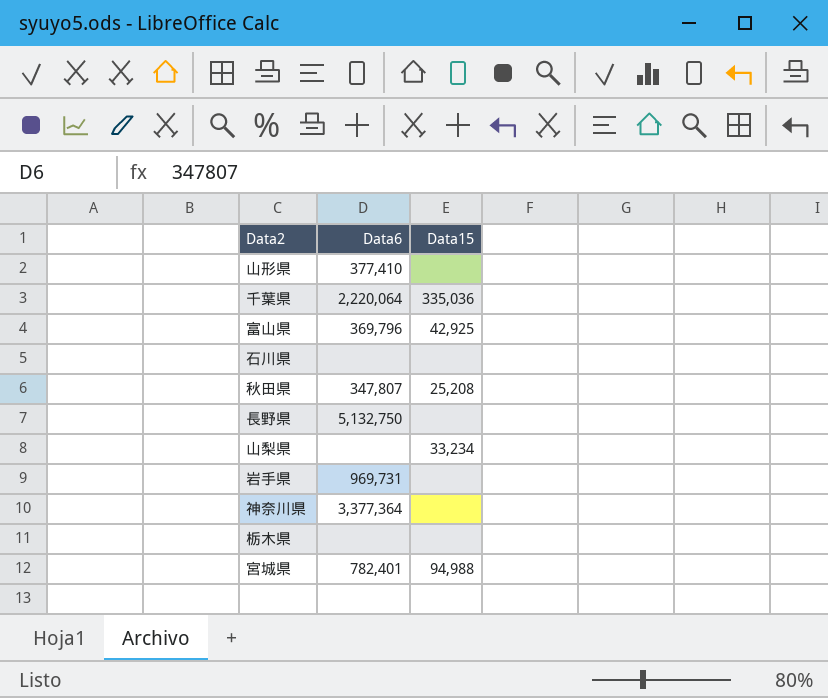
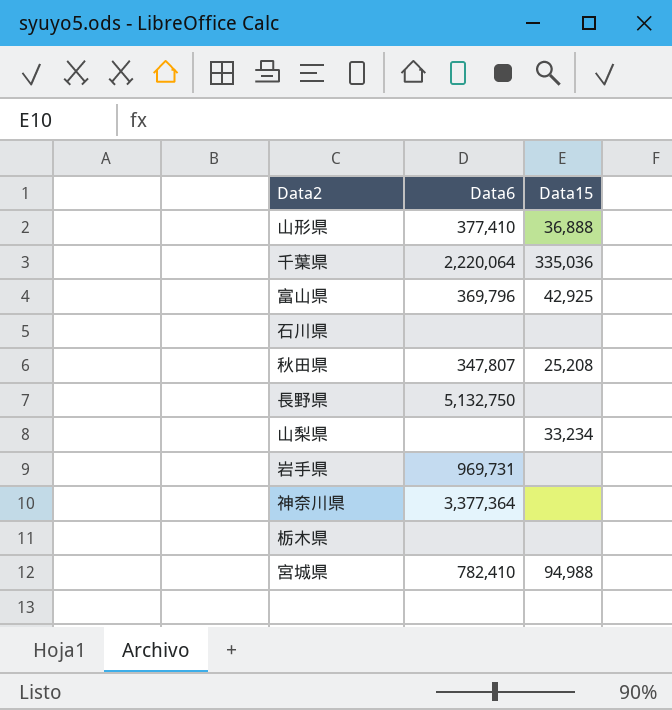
山形県 | Data15: none -> 36,888
宮城県 | Data6: 782,401 -> 782,410

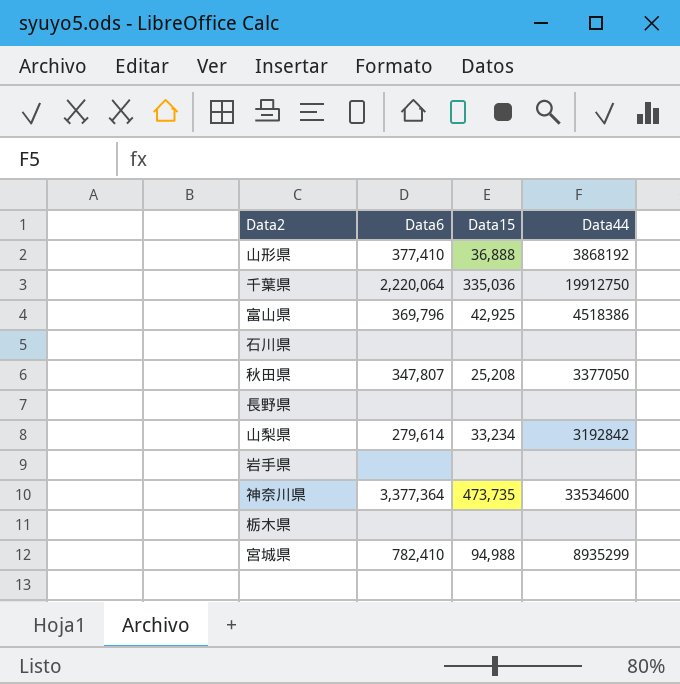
column Data44 | position: none -> 4
長野県 | Data6: 5,132,750 -> none
山梨県 | Data6: none -> 279,614
岩手県 | Data6: 969,731 -> none
神奈川県 | Data15: none -> 473,735

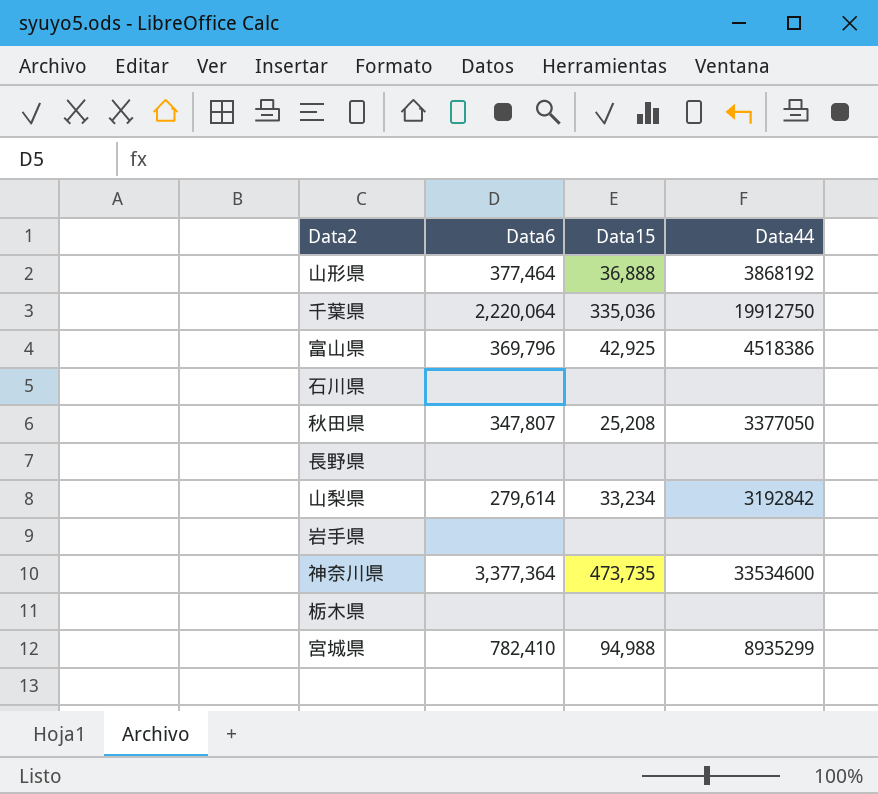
山形県 | Data6: 377,410 -> 377,464

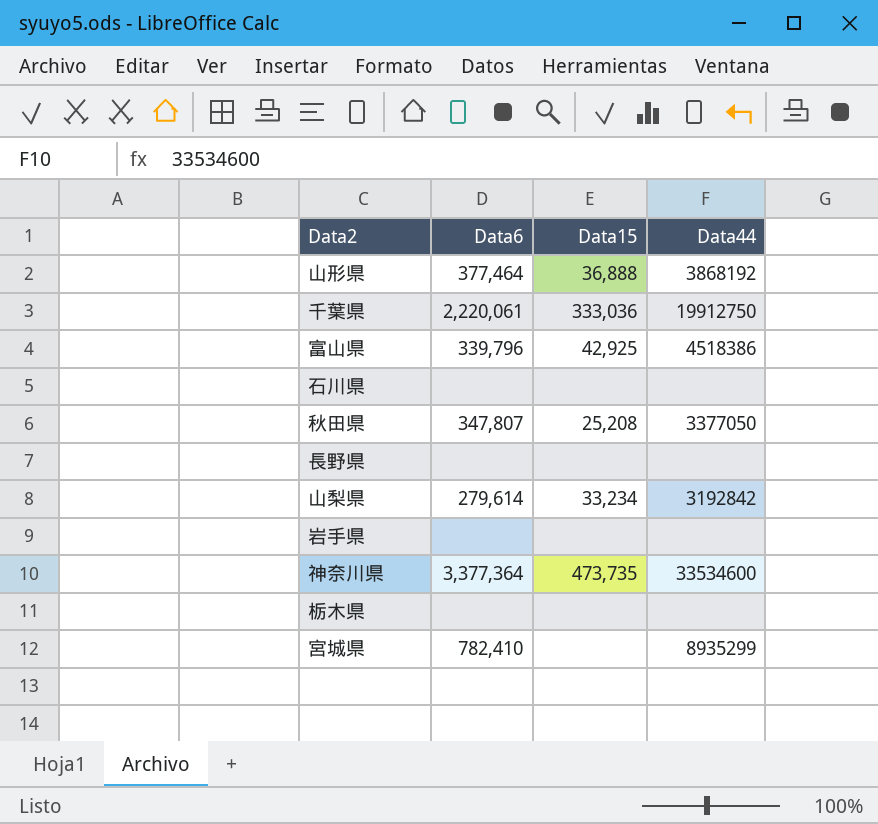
千葉県 | Data6: 2,220,064 -> 2,220,061
千葉県 | Data15: 335,036 -> 333,036
富山県 | Data6: 369,796 -> 339,796
宮城県 | Data15: 94,988 -> none

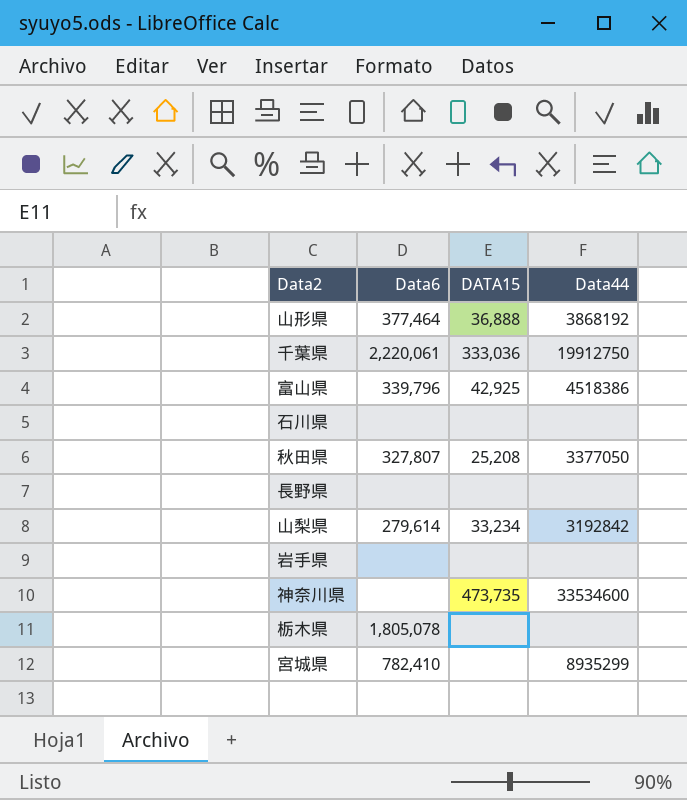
column name: Data15 -> DATA15
秋田県 | Data6: 347,807 -> 327,807
神奈川県 | Data6: 3,377,364 -> none
栃木県 | Data6: none -> 1,805,078

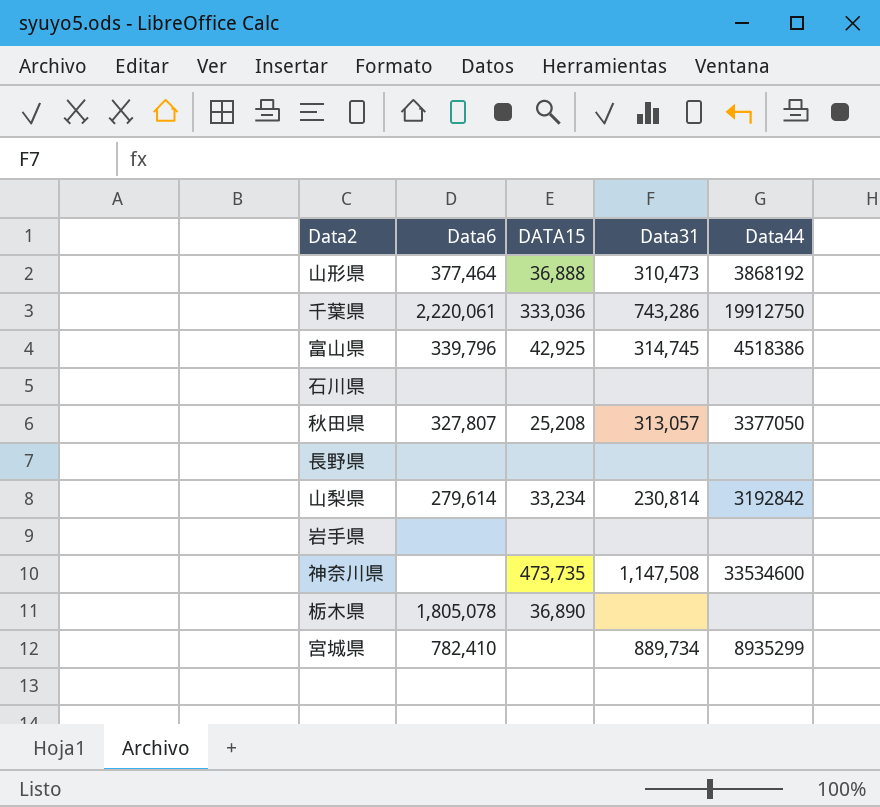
column Data31 | position: none -> 4
栃木県 | DATA15: none -> 36,890

